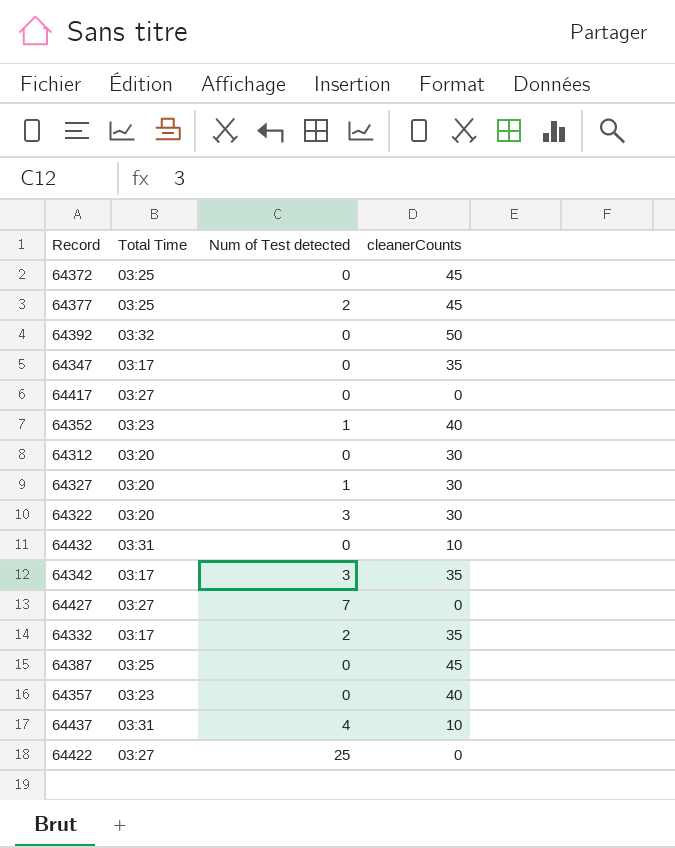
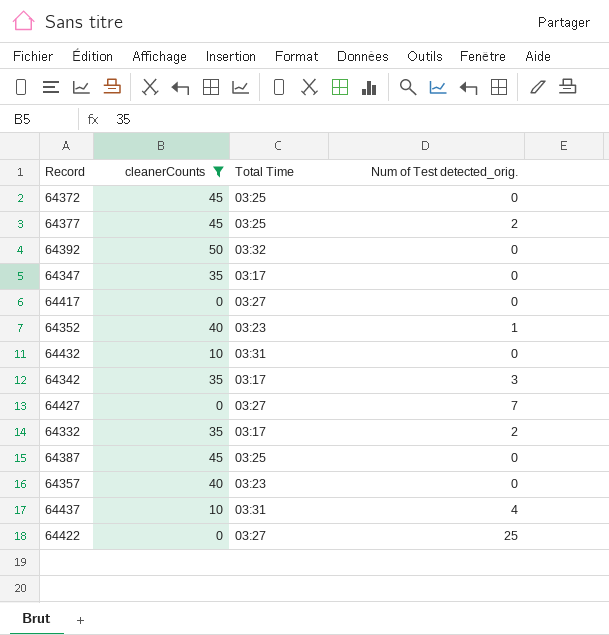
filter: none -> cleanerCounts != 30
column cleanerCounts | position: 4 -> 2
column name: Num of Test detected -> Num of Test detected_orig.

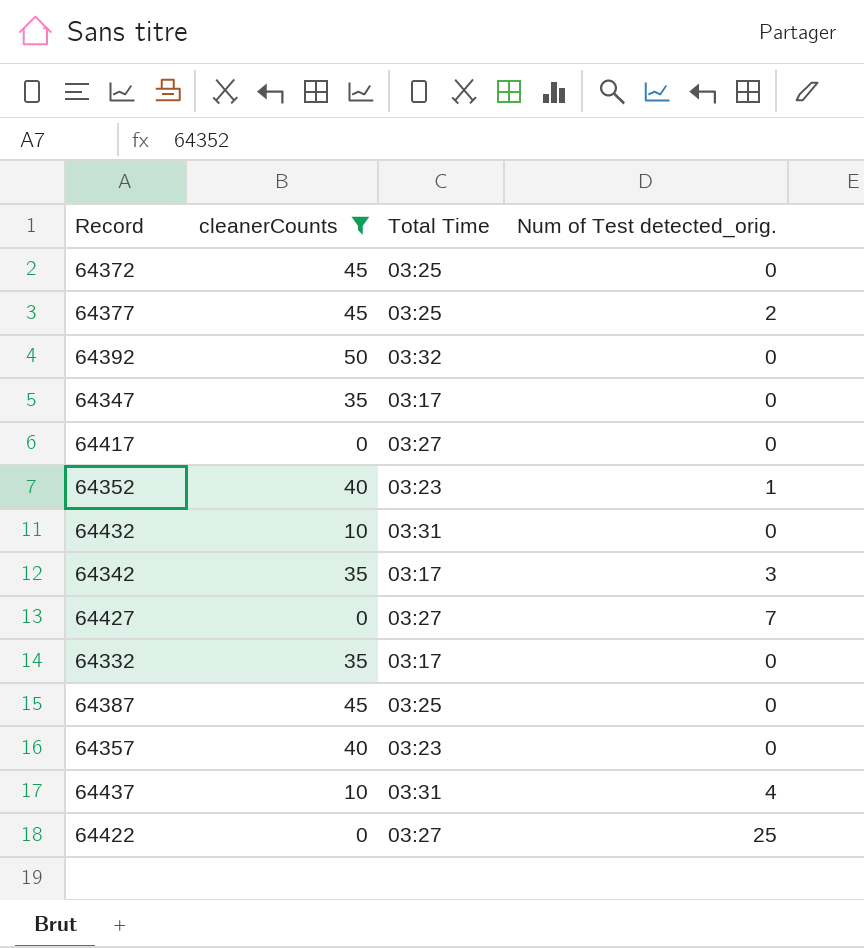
64332 | Num of Test detected_orig.: 2 -> 0

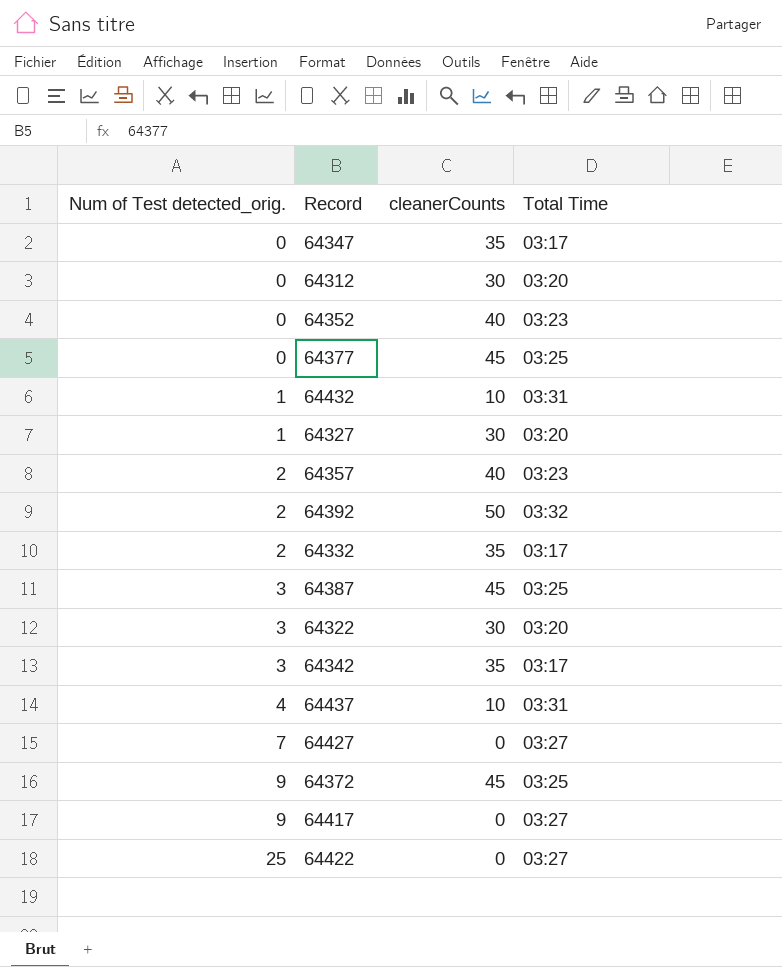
filter: cleanerCounts != 30 -> none
row order: none -> Num of Test detected_orig. ascending
column Num of Test detected_orig. | position: 4 -> 1
64352 | Num of Test detected_orig.: 1 -> 0
64377 | Num of Test detected_orig.: 2 -> 0
64432 | Num of Test detected_orig.: 0 -> 1
64357 | Num of Test detected_orig.: 0 -> 2
64392 | Num of Test detected_orig.: 0 -> 2
64332 | Num of Test detected_orig.: 0 -> 2
64387 | Num of Test detected_orig.: 0 -> 3
64372 | Num of Test detected_orig.: 0 -> 9
64417 | Num of Test detected_orig.: 0 -> 9

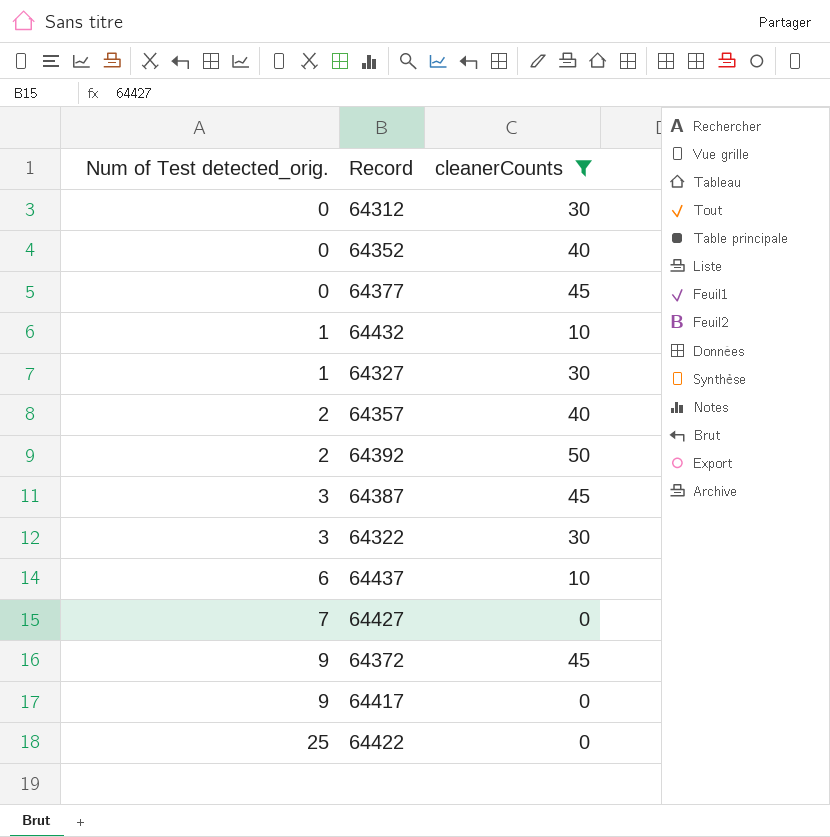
filter: none -> cleanerCounts != 35
column Total Time | position: 4 -> none
64437 | Num of Test detected_orig.: 4 -> 6

